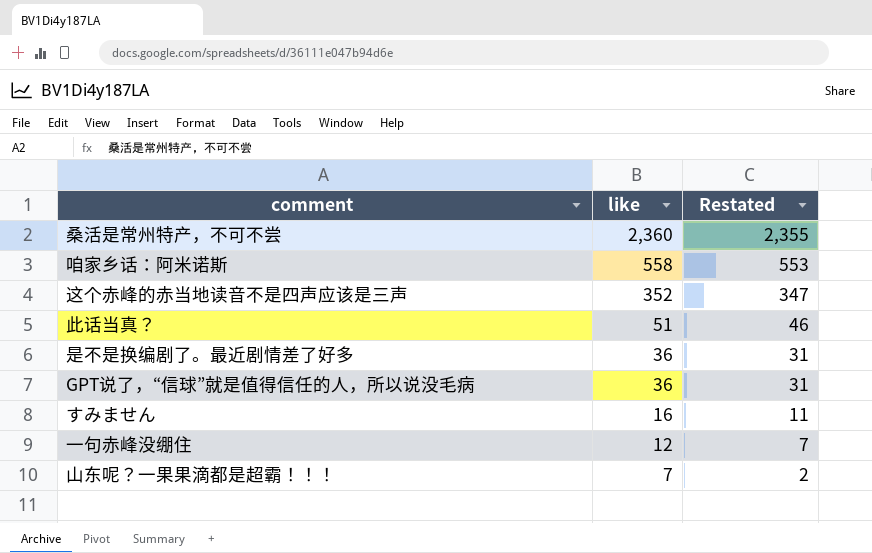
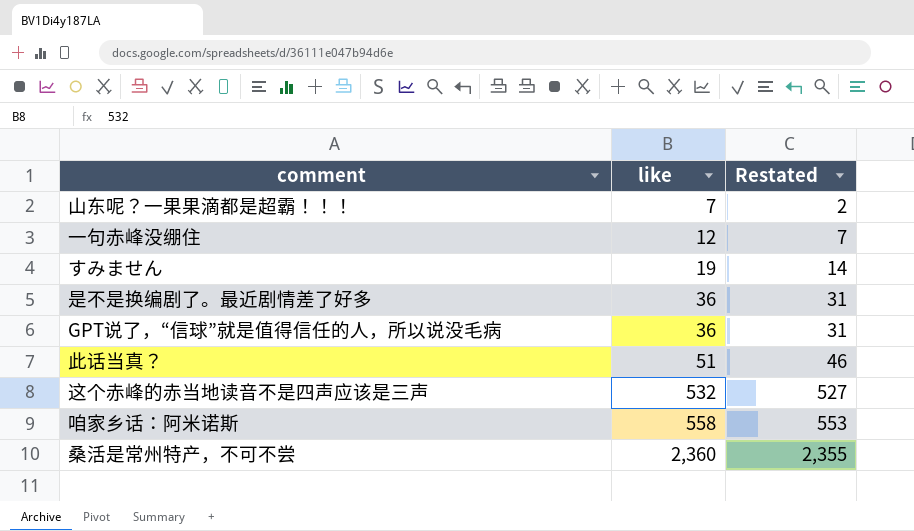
row order: like descending -> like ascending
すみません | like: 16 -> 19
すみません | Restated: 11 -> 14
这个赤峰的赤当地读音不是四声应该是三声 | like: 352 -> 532
这个赤峰的赤当地读音不是四声应该是三声 | Restated: 347 -> 527

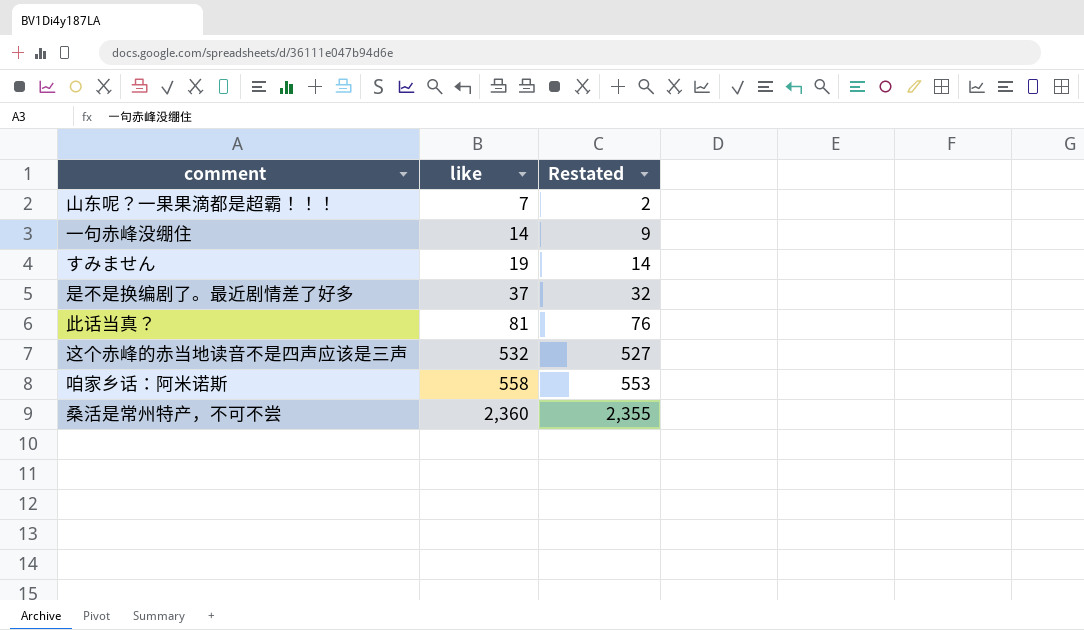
row GPT说了，“信球”就是值得信任的人，所以说没毛病: 36 | 31 -> none
一句赤峰没绷住 | like: 12 -> 14
一句赤峰没绷住 | Restated: 7 -> 9
是不是换编剧了。最近剧情差了好多 | like: 36 -> 37
是不是换编剧了。最近剧情差了好多 | Restated: 31 -> 32
此话当真？ | like: 51 -> 81
此话当真？ | Restated: 46 -> 76

